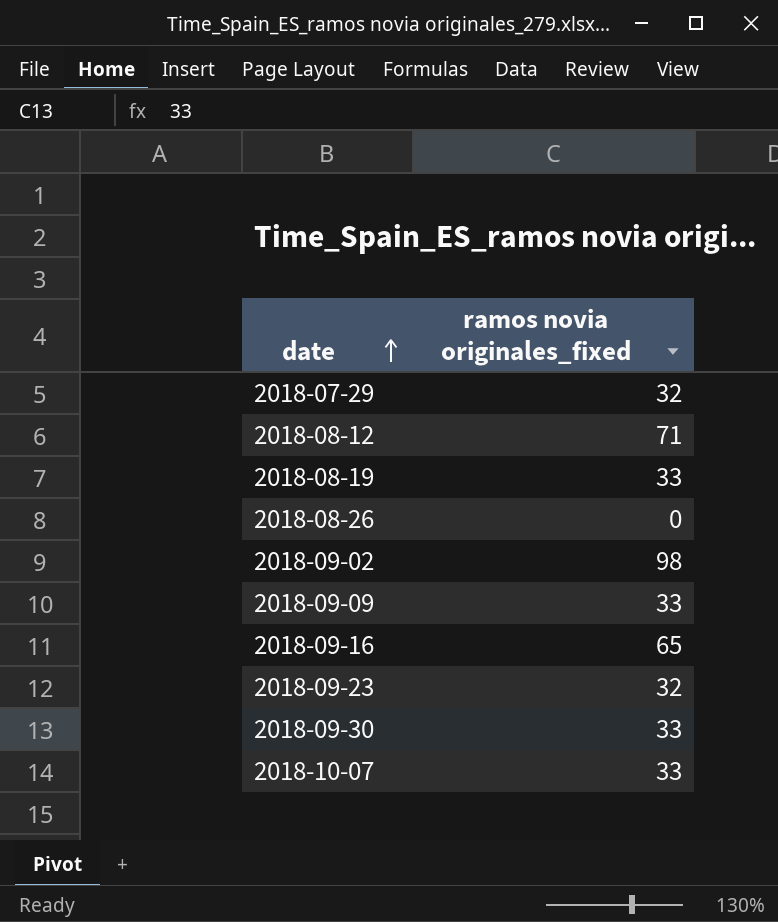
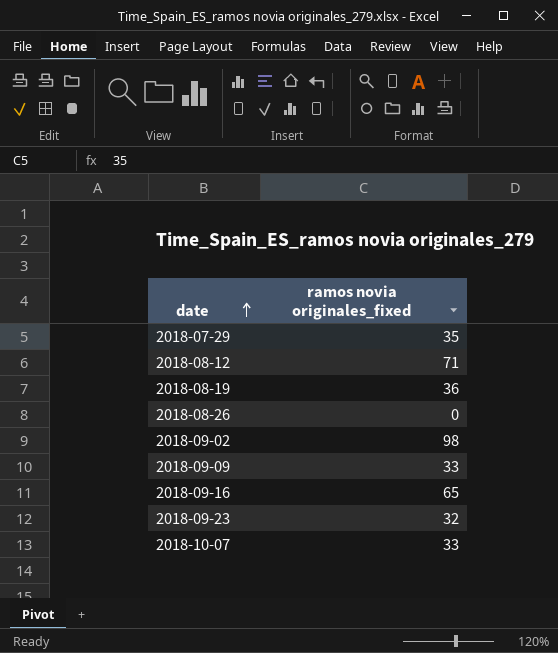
row 2018-09-30: 33 -> none
2018-07-29 | ramos novia originales_fixed: 32 -> 35
2018-08-19 | ramos novia originales_fixed: 33 -> 36

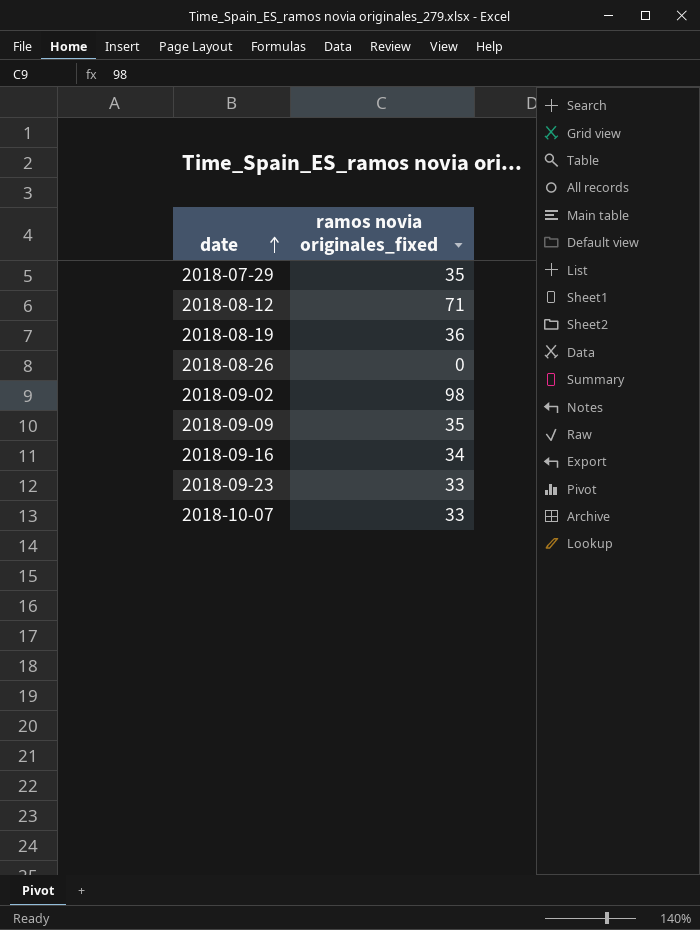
2018-09-09 | ramos novia originales_fixed: 33 -> 35
2018-09-16 | ramos novia originales_fixed: 65 -> 34
2018-09-23 | ramos novia originales_fixed: 32 -> 33

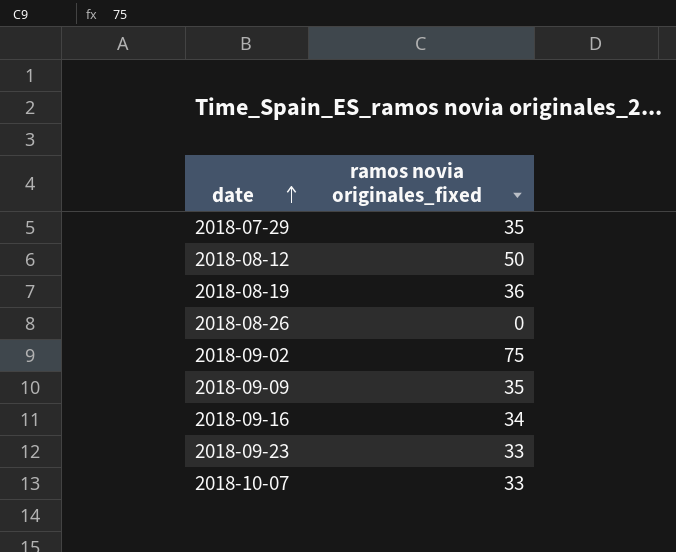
2018-08-12 | ramos novia originales_fixed: 71 -> 50
2018-09-02 | ramos novia originales_fixed: 98 -> 75

